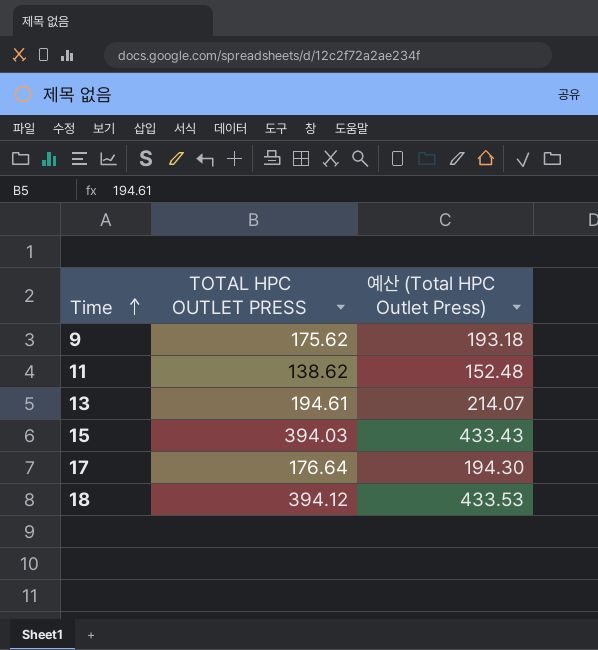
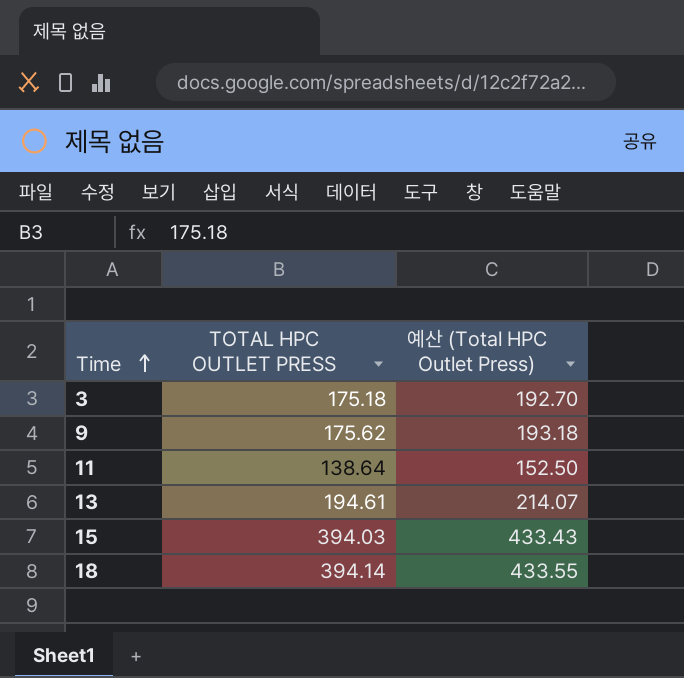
row 17: 176.64 | 194.30 -> none
row 3: none -> 175.18 | 192.70
11 | TOTAL HPC OUTLET PRESS: 138.62 -> 138.64
11 | 예산 (Total HPC Outlet Press): 152.48 -> 152.50
18 | TOTAL HPC OUTLET PRESS: 394.12 -> 394.14
18 | 예산 (Total HPC Outlet Press): 433.53 -> 433.55

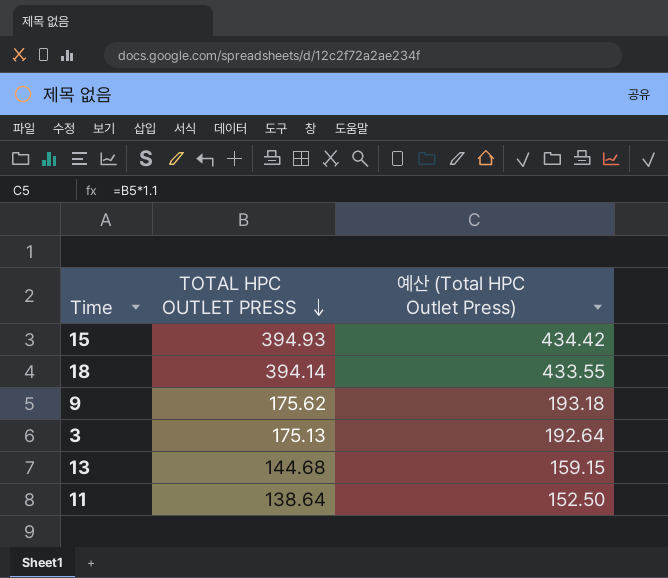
row order: Time ascending -> TOTAL HPC OUTLET PRESS descending
15 | TOTAL HPC OUTLET PRESS: 394.03 -> 394.93
15 | 예산 (Total HPC Outlet Press): 433.43 -> 434.42
3 | TOTAL HPC OUTLET PRESS: 175.18 -> 175.13
3 | 예산 (Total HPC Outlet Press): 192.70 -> 192.64
13 | TOTAL HPC OUTLET PRESS: 194.61 -> 144.68
13 | 예산 (Total HPC Outlet Press): 214.07 -> 159.15

